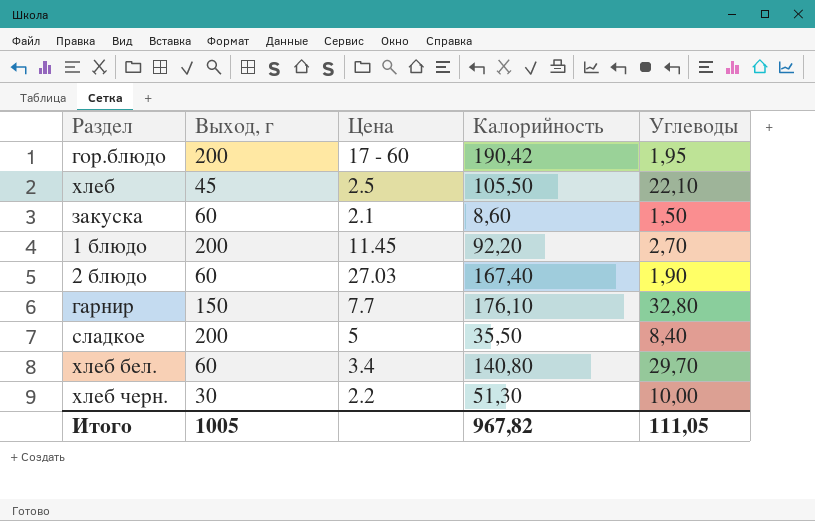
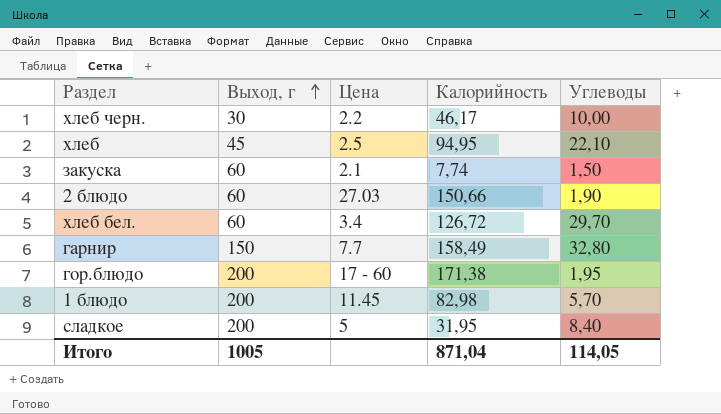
row order: none -> Выход, г ascending
хлеб черн. | Калорийность: 51,30 -> 46,17
хлеб | Калорийность: 105,50 -> 94,95
закуска | Калорийность: 8,60 -> 7,74
2 блюдо | Калорийность: 167,40 -> 150,66
хлеб бел. | Калорийность: 140,80 -> 126,72
гарнир | Калорийность: 176,10 -> 158,49
гор.блюдо | Калорийность: 190,42 -> 171,38
1 блюдо | Калорийность: 92,20 -> 82,98
1 блюдо | Углеводы: 2,70 -> 5,70
сладкое | Калорийность: 35,50 -> 31,95
Итого | Калорийность: 967,82 -> 871,04
Итого | Углеводы: 111,05 -> 114,05

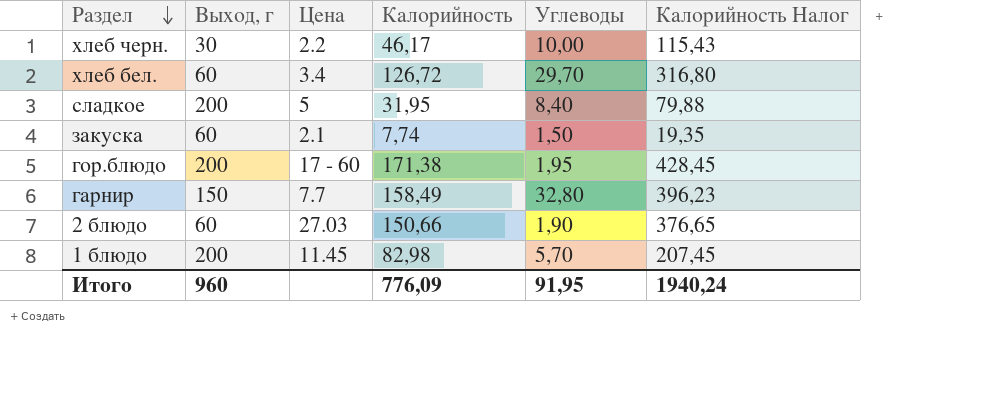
row order: Выход, г ascending -> Раздел descending
column Калорийность Налог | formula: none -> [Калорийность] * 2,5
row хлеб: 45 | 2.5 | 94,95 | 22,10 -> none
Итого | Выход, г: 1005 -> 960
Итого | Калорийность: 871,04 -> 776,09
Итого | Углеводы: 114,05 -> 91,95

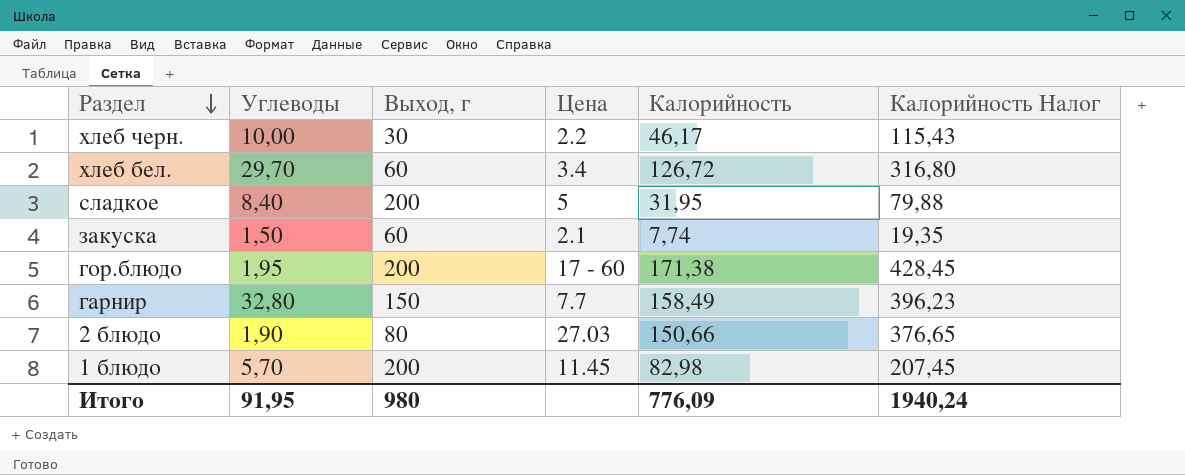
column Углеводы | position: 5 -> 2
2 блюдо | Выход, г: 60 -> 80
Итого | Выход, г: 960 -> 980

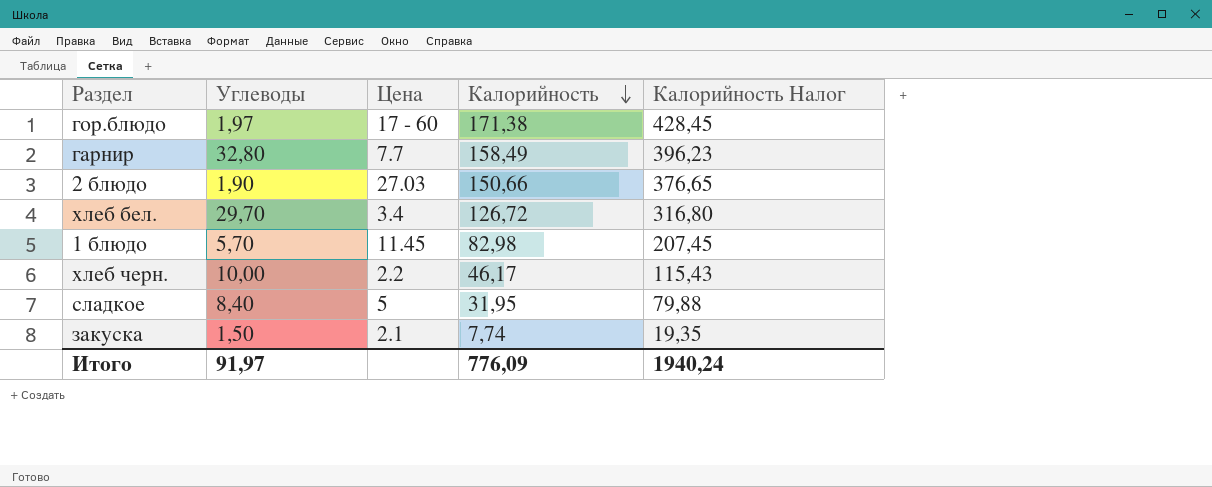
row order: Раздел descending -> Калорийность descending
column Выход, г | position: 3 -> none
гор.блюдо | Углеводы: 1,95 -> 1,97
Итого | Углеводы: 91,95 -> 91,97

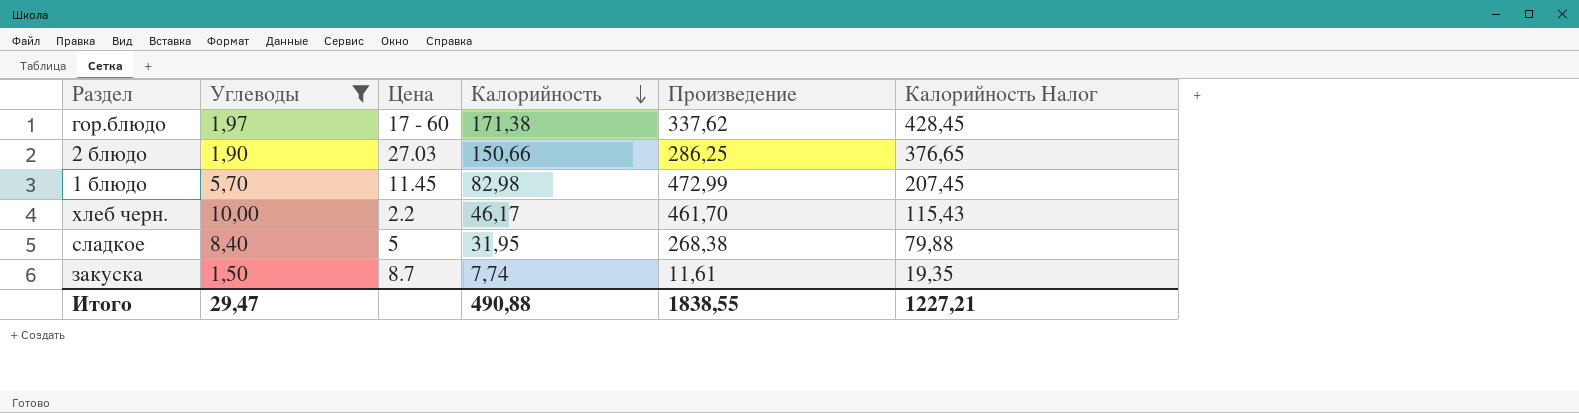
filter: none -> Углеводы <= 10,00
column Произведение | formula: none -> [Углеводы] * [Калорийность]
закуска | Цена: 2.1 -> 8.7
Итого | Углеводы: 91,97 -> 29,47
Итого | Калорийность: 776,09 -> 490,88
Итого | Калорийность Налог: 1940,24 -> 1227,21

